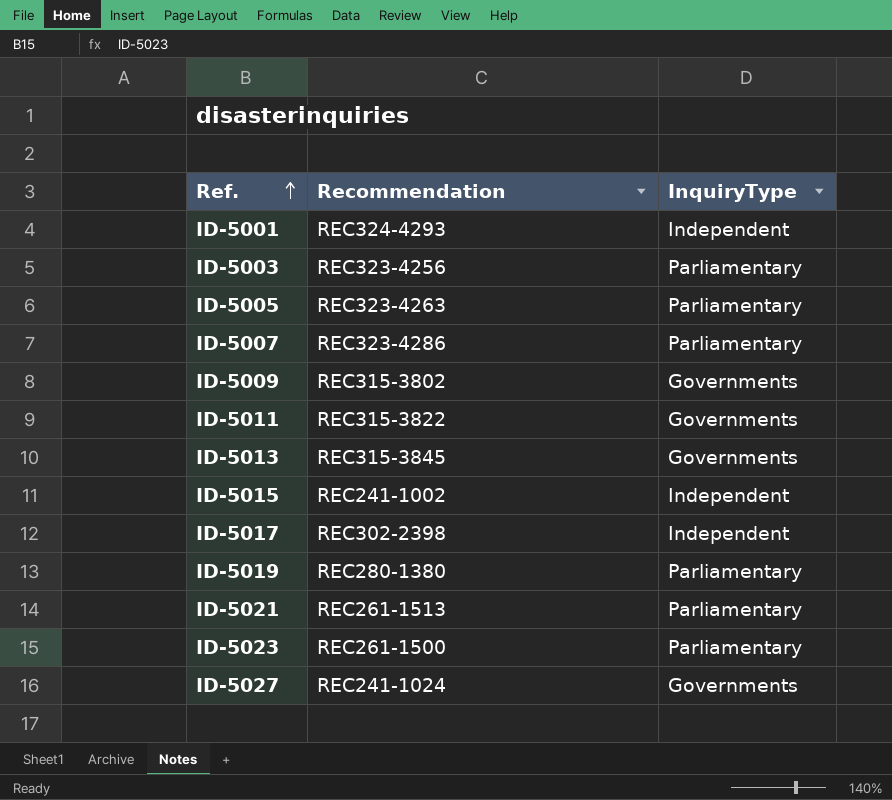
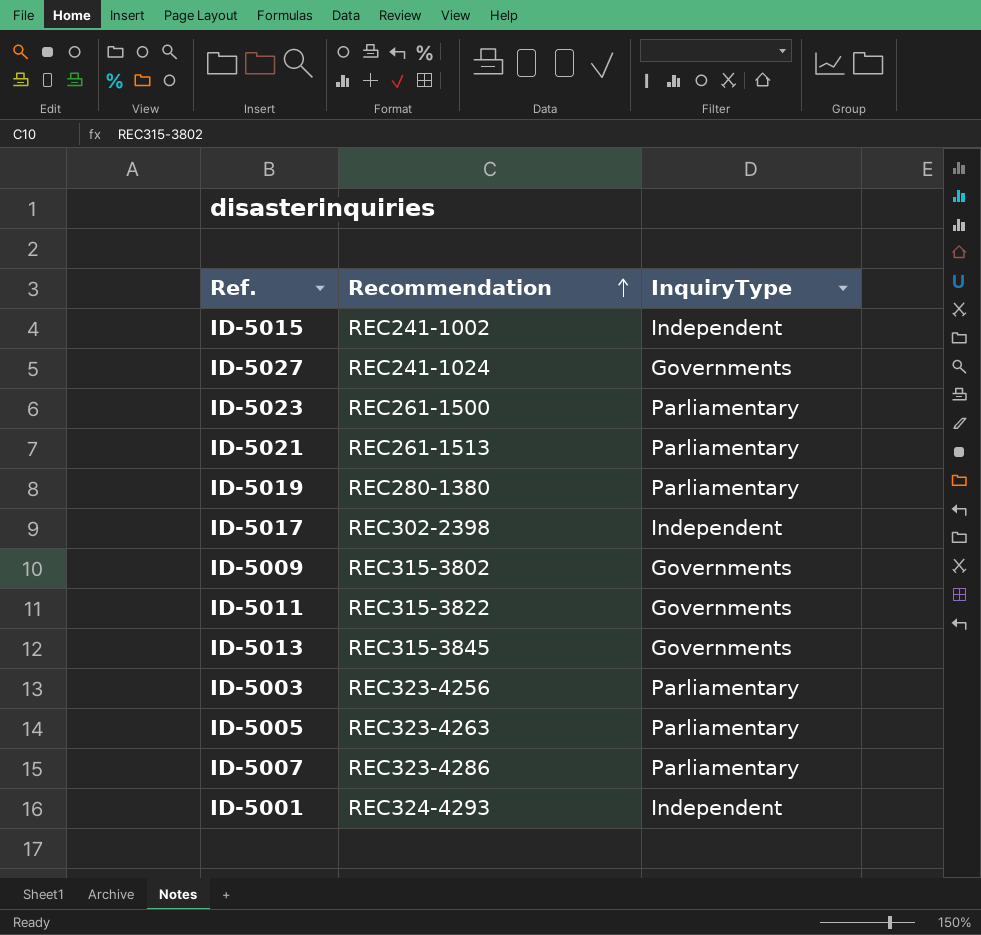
row order: Ref. ascending -> Recommendation ascending

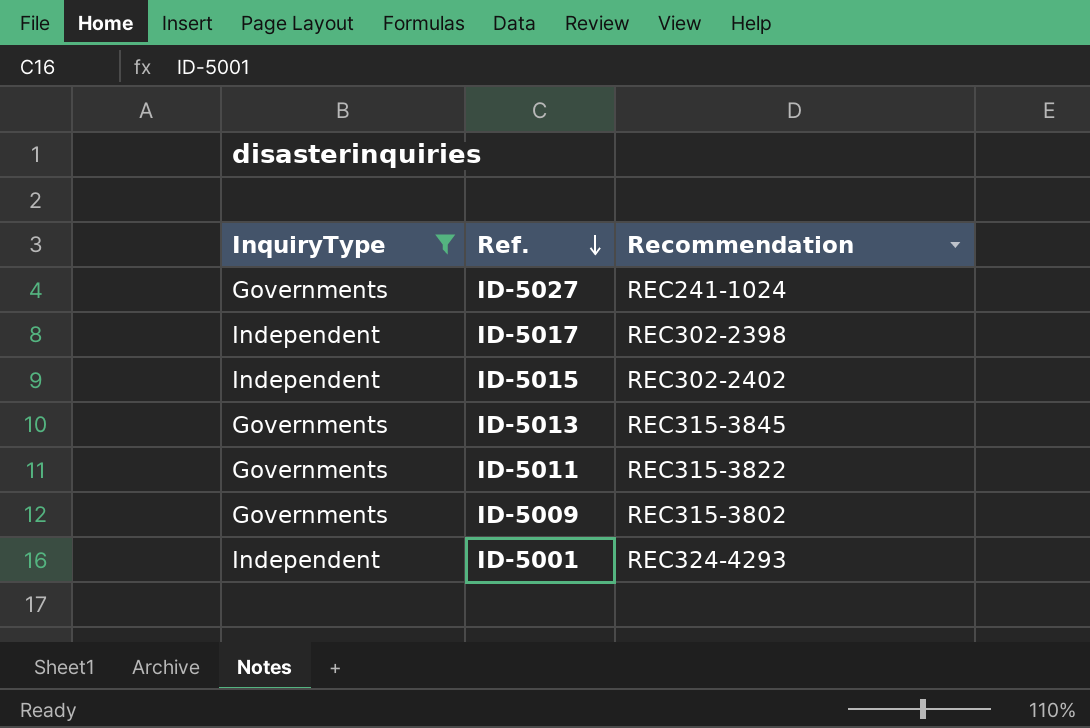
filter: none -> InquiryType != Parliamentary
row order: Recommendation ascending -> Ref. descending
column InquiryType | position: 3 -> 1
ID-5015 | Recommendation: REC241-1002 -> REC302-2402

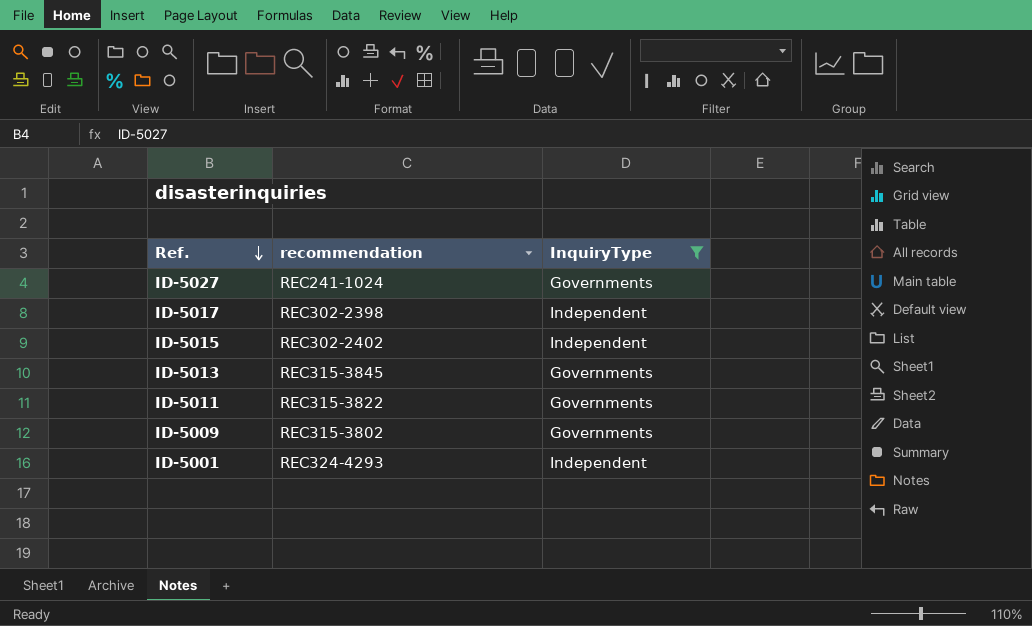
column name: Recommendation -> recommendation
column InquiryType | position: 1 -> 3

